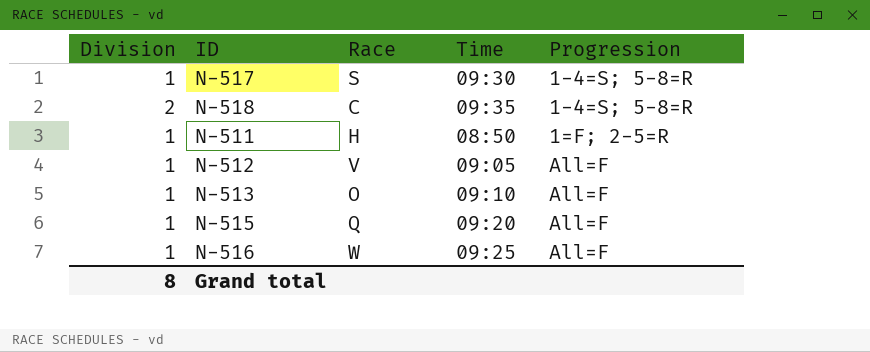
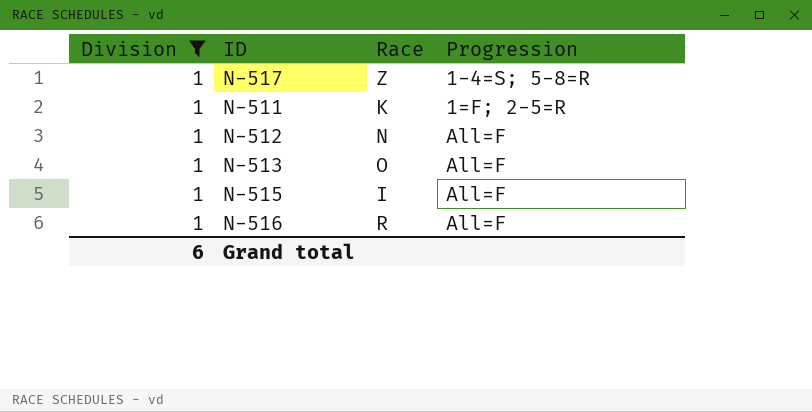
filter: none -> Division = 1
column Time | position: 4 -> none
N-517 | Race: S -> Z
N-511 | Race: H -> K
N-512 | Race: V -> N
N-515 | Race: Q -> I
N-516 | Race: W -> R
Grand total | Division: 8 -> 6

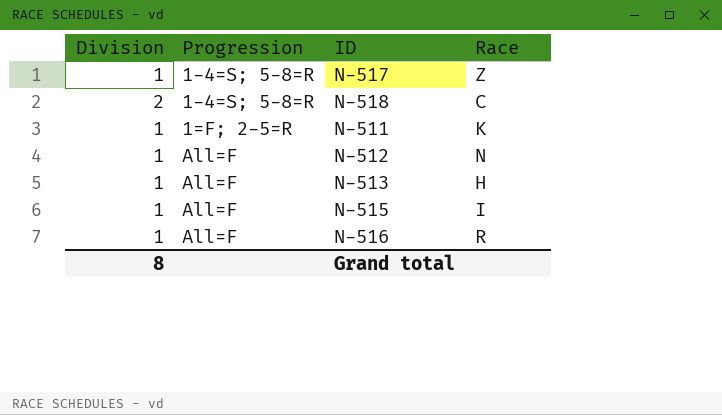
filter: Division = 1 -> none
column Progression | position: 4 -> 2
N-513 | Race: O -> H
Grand total | Division: 6 -> 8

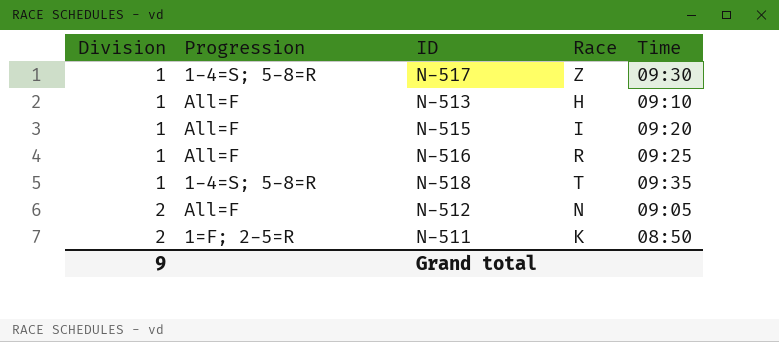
row order: Progression ascending -> Division ascending
column Time | position: none -> 5
N-518 | Division: 2 -> 1
N-518 | Race: C -> T
N-512 | Division: 1 -> 2
N-511 | Division: 1 -> 2
Grand total | Division: 8 -> 9

